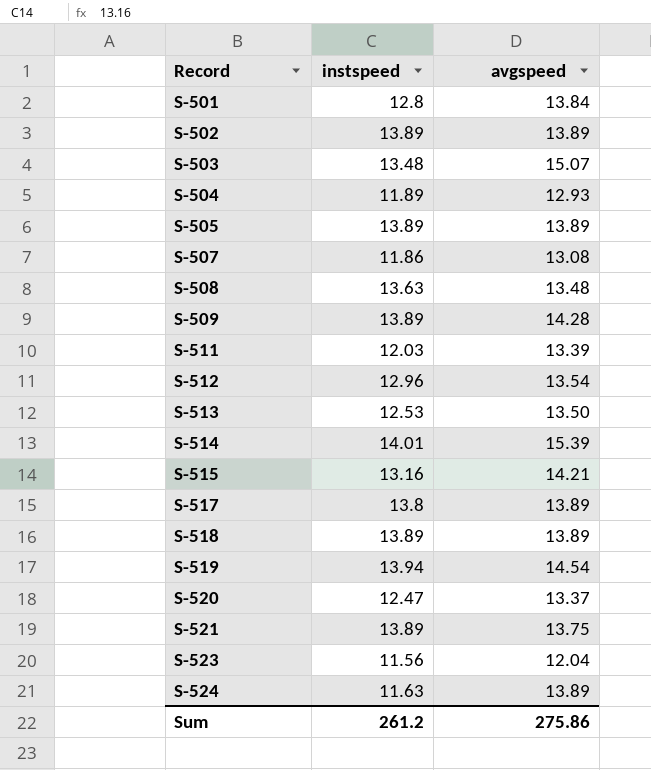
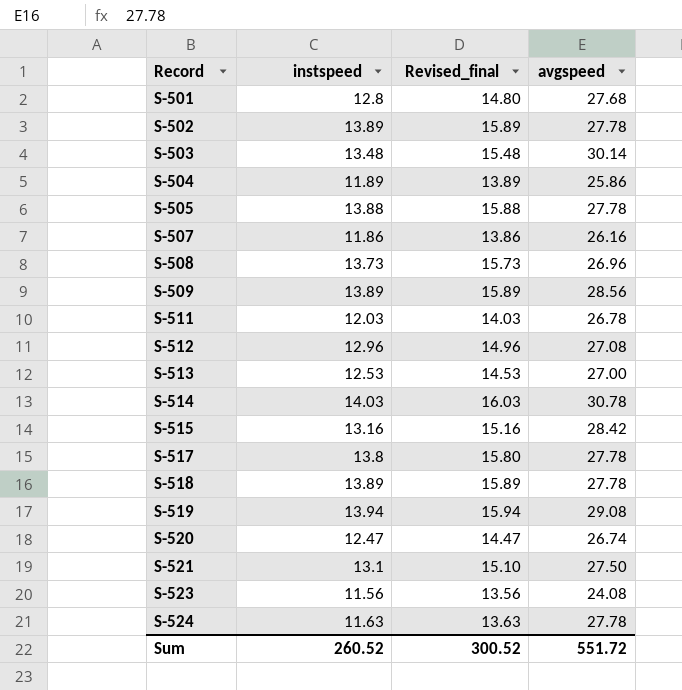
column Revised_final | formula: none -> [instspeed] + 2
S-501 | avgspeed: 13.84 -> 27.68
S-502 | avgspeed: 13.89 -> 27.78
S-503 | avgspeed: 15.07 -> 30.14
S-504 | avgspeed: 12.93 -> 25.86
S-505 | instspeed: 13.89 -> 13.88
S-505 | avgspeed: 13.89 -> 27.78
S-507 | avgspeed: 13.08 -> 26.16
S-508 | instspeed: 13.63 -> 13.73
S-508 | avgspeed: 13.48 -> 26.96
S-509 | avgspeed: 14.28 -> 28.56
S-511 | avgspeed: 13.39 -> 26.78
S-512 | avgspeed: 13.54 -> 27.08
S-513 | avgspeed: 13.50 -> 27.00
S-514 | instspeed: 14.01 -> 14.03
S-514 | avgspeed: 15.39 -> 30.78
S-515 | avgspeed: 14.21 -> 28.42
S-517 | avgspeed: 13.89 -> 27.78
S-518 | avgspeed: 13.89 -> 27.78
S-519 | avgspeed: 14.54 -> 29.08
S-520 | avgspeed: 13.37 -> 26.74
S-521 | instspeed: 13.89 -> 13.1
S-521 | avgspeed: 13.75 -> 27.50
S-523 | avgspeed: 12.04 -> 24.08
S-524 | avgspeed: 13.89 -> 27.78
Sum | instspeed: 261.2 -> 260.52
Sum | avgspeed: 275.86 -> 551.72

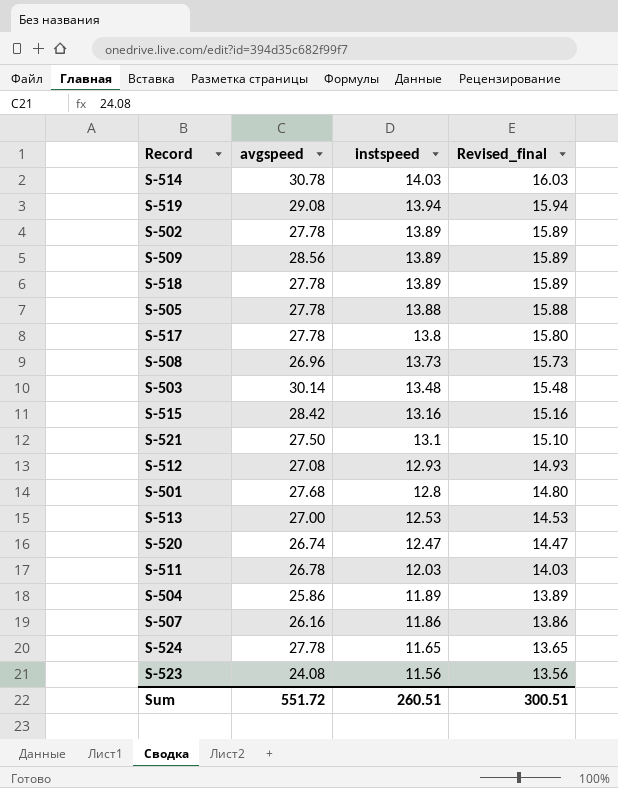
row order: Record ascending -> instspeed descending
column avgspeed | position: 4 -> 2
S-512 | instspeed: 12.96 -> 12.93
S-512 | Revised_final: 14.96 -> 14.93
S-524 | instspeed: 11.63 -> 11.65
S-524 | Revised_final: 13.63 -> 13.65
Sum | instspeed: 260.52 -> 260.51
Sum | Revised_final: 300.52 -> 300.51

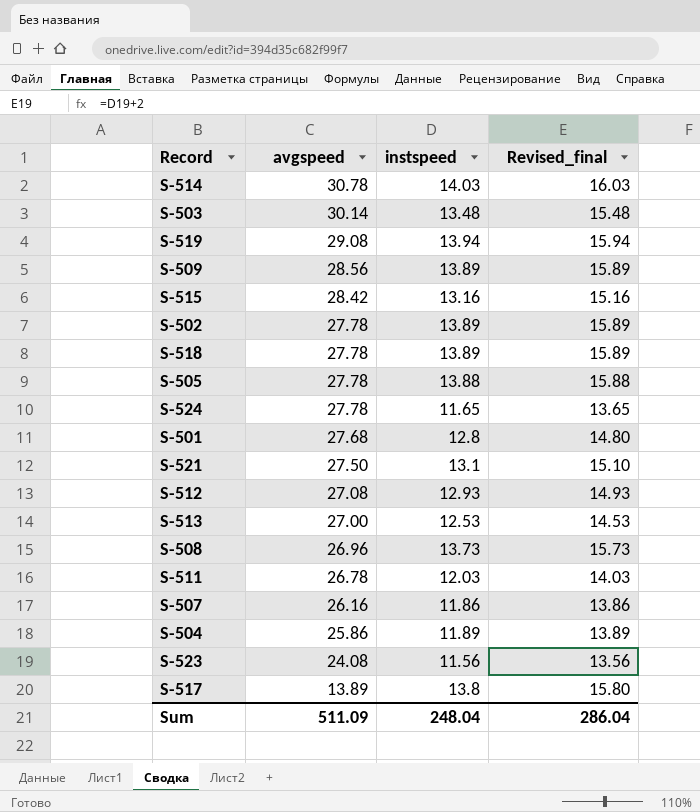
row order: instspeed descending -> avgspeed descending
row S-520: 26.74 | 12.47 | 14.47 -> none
S-517 | avgspeed: 27.78 -> 13.89
Sum | avgspeed: 551.72 -> 511.09
Sum | instspeed: 260.51 -> 248.04
Sum | Revised_final: 300.51 -> 286.04

